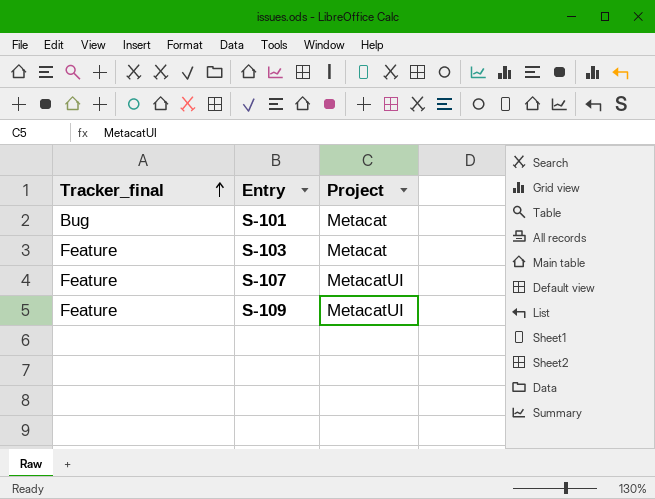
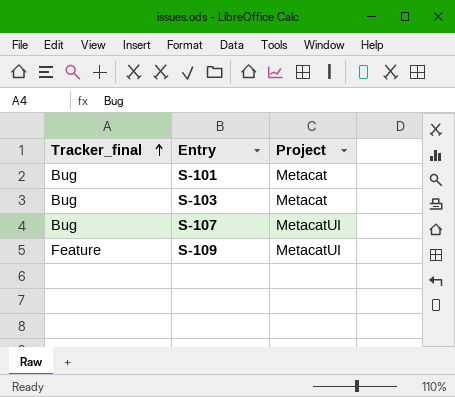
S-103 | Tracker_final: Feature -> Bug
S-107 | Tracker_final: Feature -> Bug

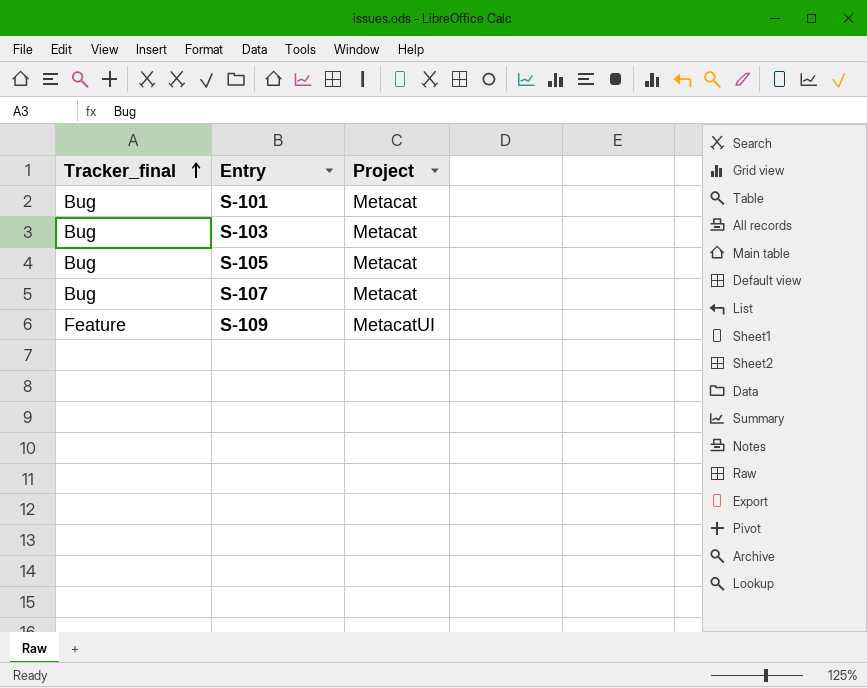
row S-105: none -> Bug | Metacat
S-107 | Project: MetacatUI -> Metacat

